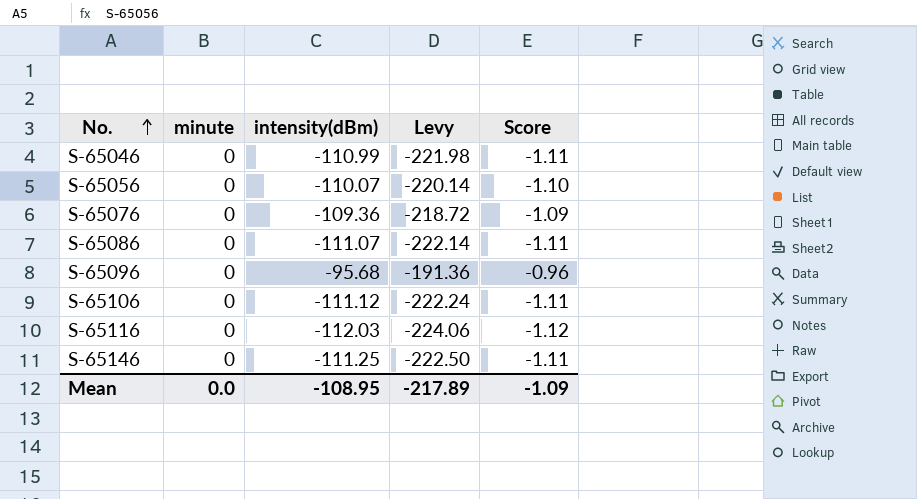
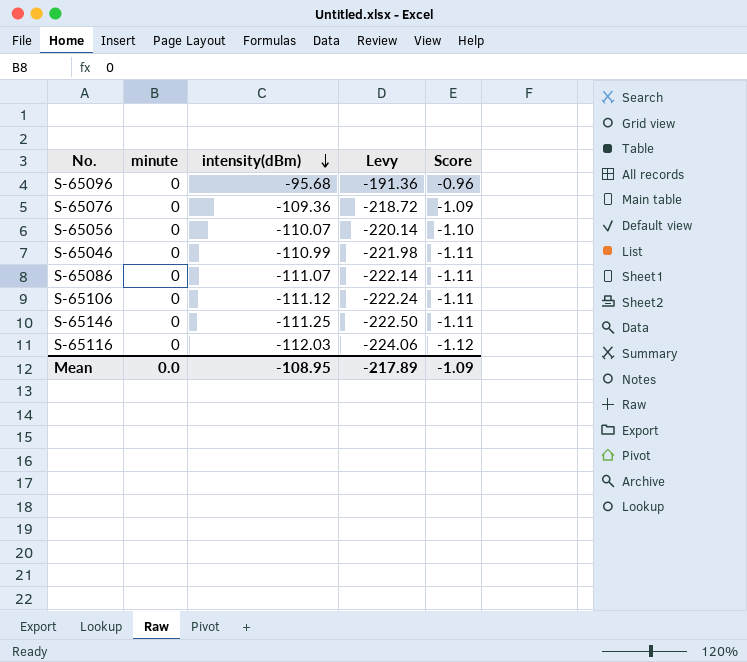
row order: No. ascending -> intensity(dBm) descending

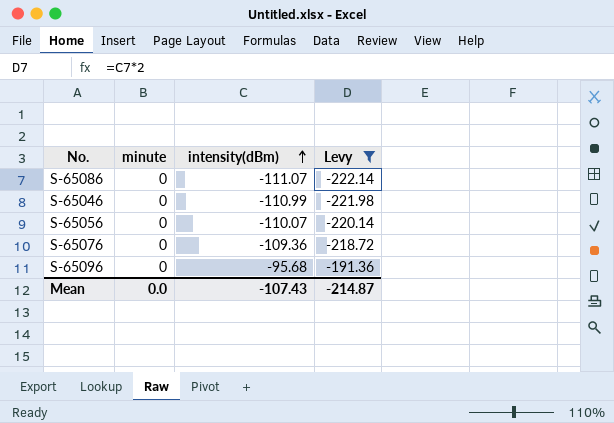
filter: none -> Levy >= -222.14
row order: intensity(dBm) descending -> intensity(dBm) ascending
column Score | formula: [intensity(dBm)] * 0.01 -> none
Mean | intensity(dBm): -108.95 -> -107.43
Mean | Levy: -217.89 -> -214.87

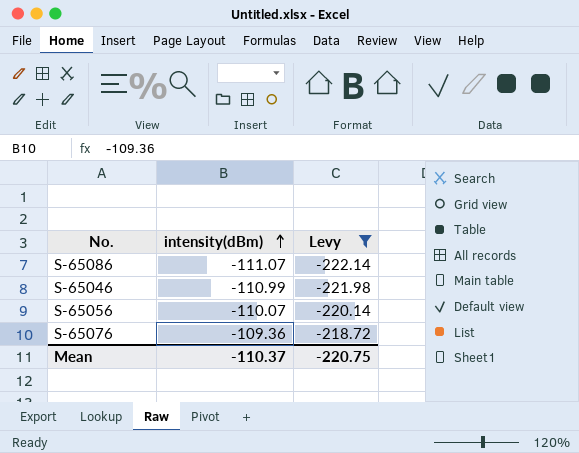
column minute | position: 2 -> none
row S-65096: 0 | -95.68 | -191.36 -> none
Mean | intensity(dBm): -107.43 -> -110.37
Mean | Levy: -214.87 -> -220.75

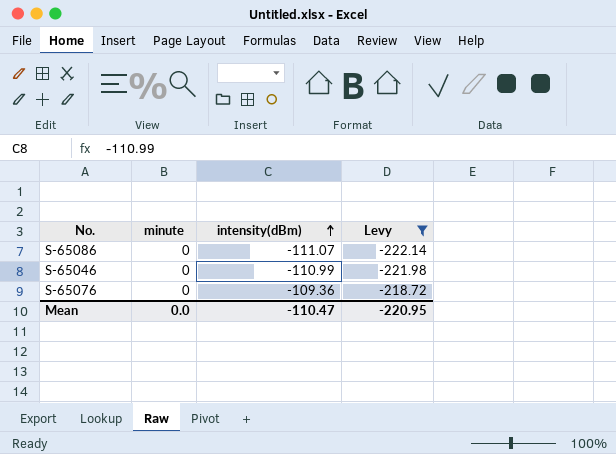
column minute | position: none -> 2
row S-65056: -110.07 | -220.14 -> none
Mean | intensity(dBm): -110.37 -> -110.47
Mean | Levy: -220.75 -> -220.95

